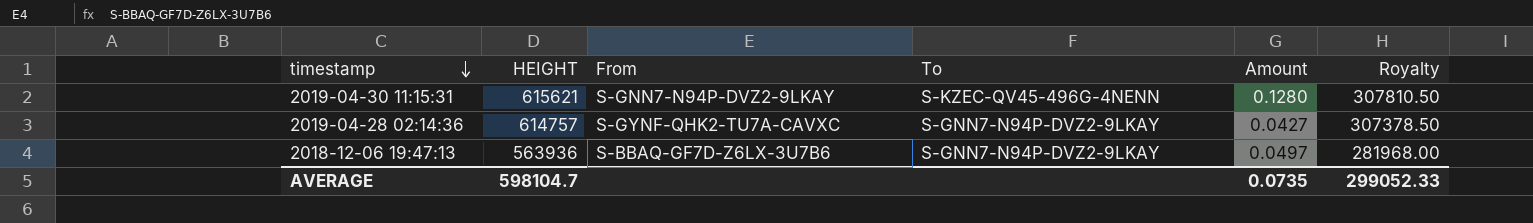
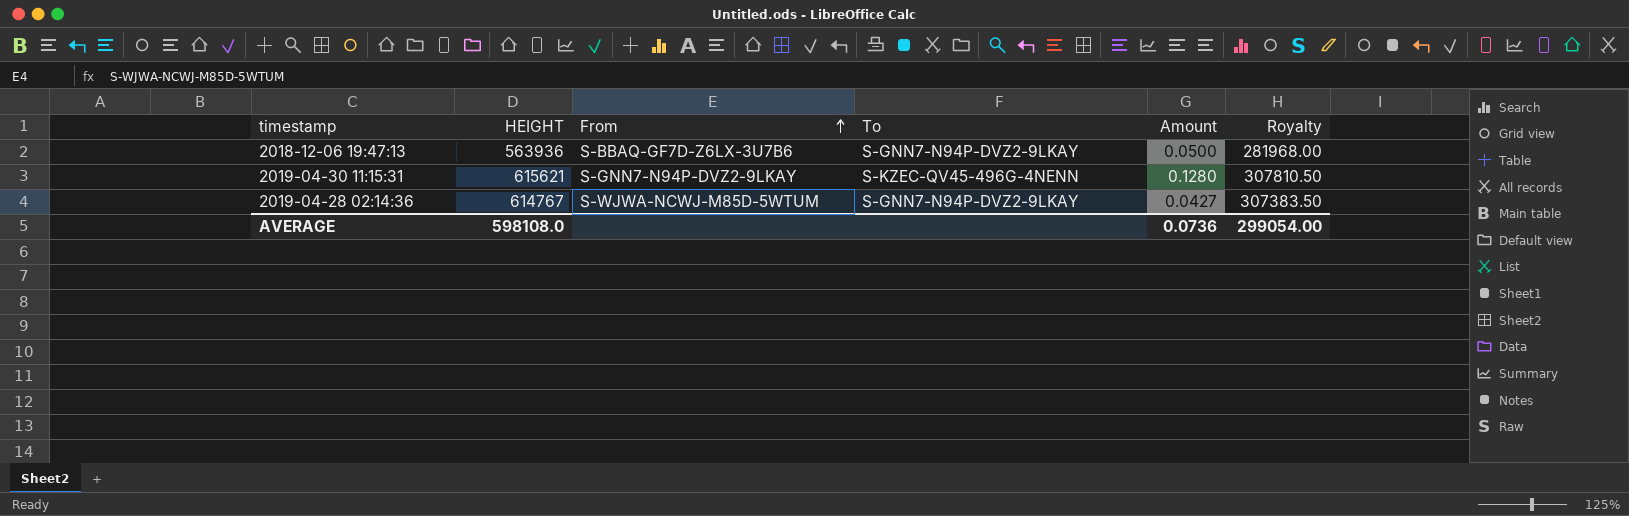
row order: timestamp descending -> From ascending
2018-12-06 19:47:13 | Amount: 0.0497 -> 0.0500
2019-04-28 02:14:36 | HEIGHT: 614757 -> 614767
2019-04-28 02:14:36 | From: S-GYNF-QHK2-TU7A-CAVXC -> S-WJWA-NCWJ-M85D-5WTUM
2019-04-28 02:14:36 | Royalty: 307378.50 -> 307383.50
AVERAGE | HEIGHT: 598104.7 -> 598108.0
AVERAGE | Amount: 0.0735 -> 0.0736
AVERAGE | Royalty: 299052.33 -> 299054.00

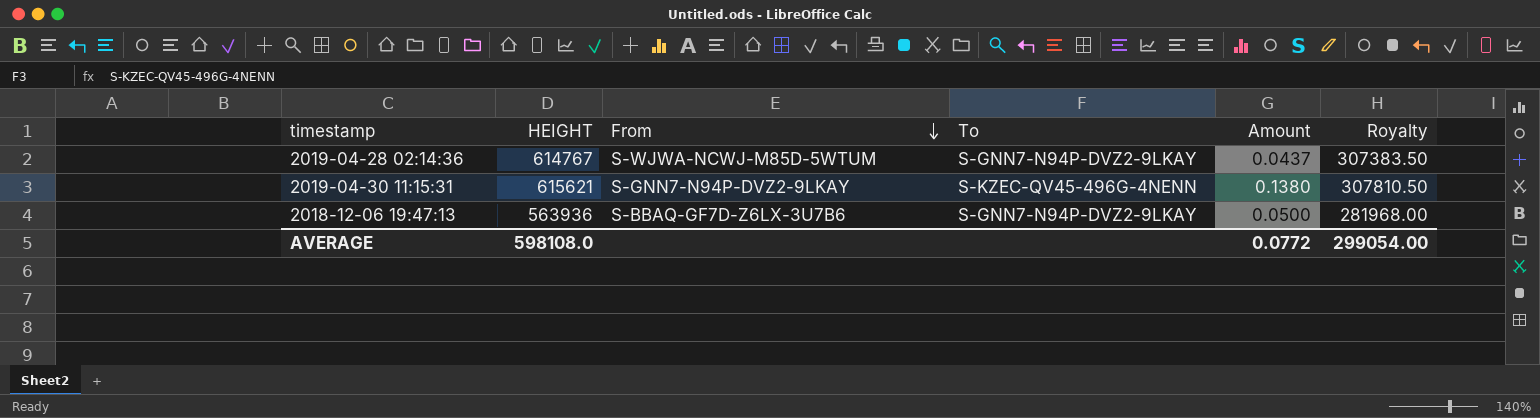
row order: From ascending -> From descending
2019-04-28 02:14:36 | Amount: 0.0427 -> 0.0437
2019-04-30 11:15:31 | Amount: 0.1280 -> 0.1380
AVERAGE | Amount: 0.0736 -> 0.0772

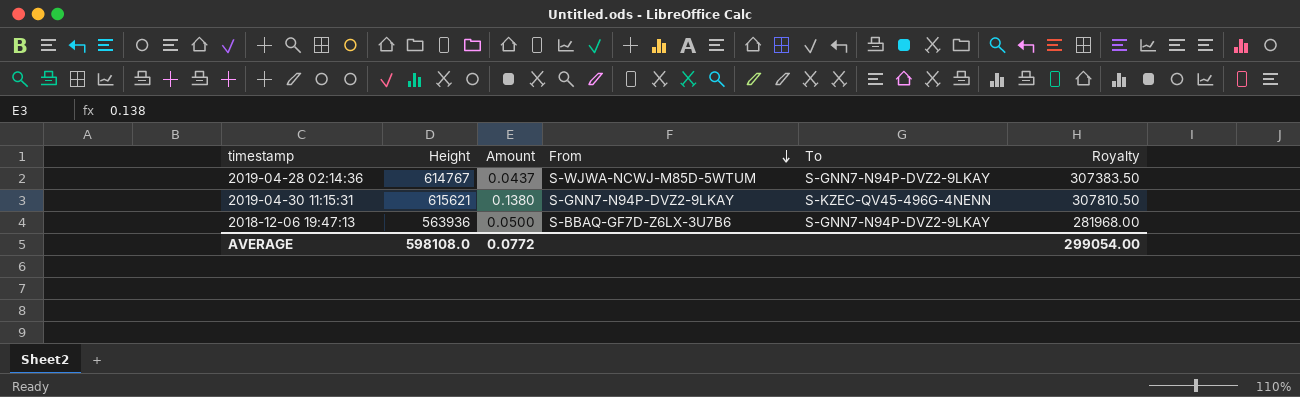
column name: HEIGHT -> Height
column Amount | position: 5 -> 3

